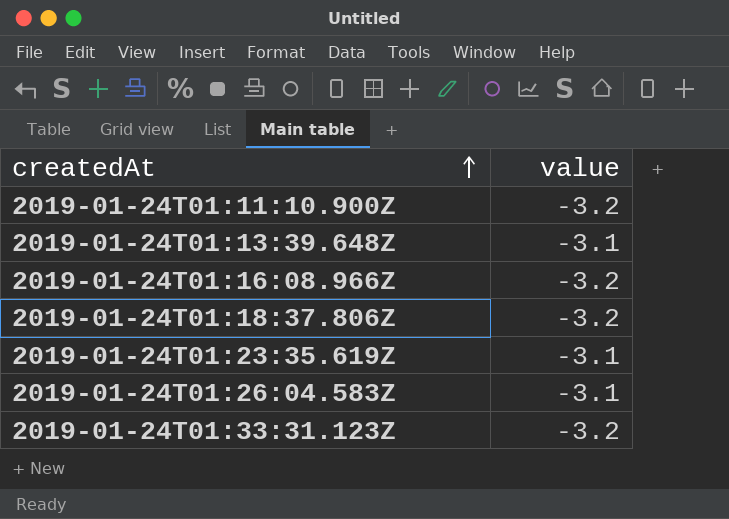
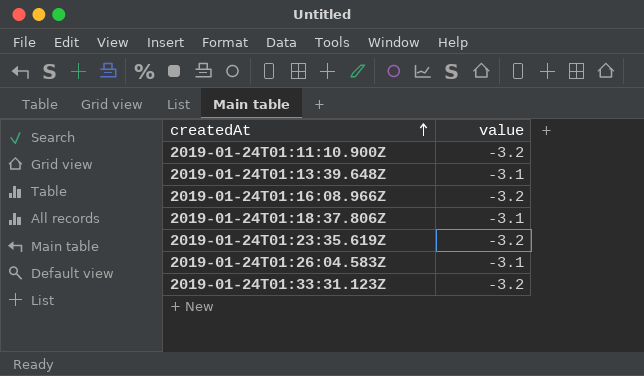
2019-01-24T01:18:37.806Z | value: -3.2 -> -3.1
2019-01-24T01:23:35.619Z | value: -3.1 -> -3.2

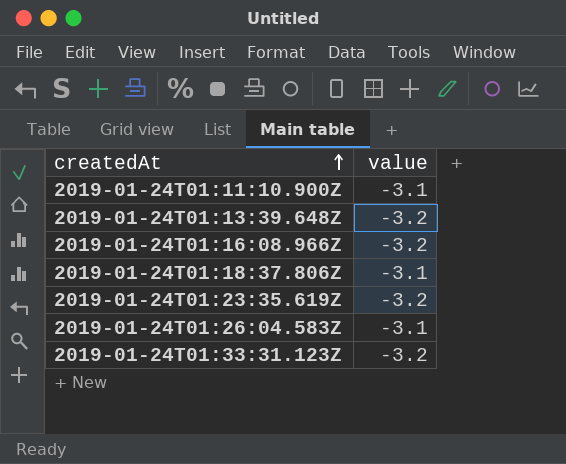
2019-01-24T01:11:10.900Z | value: -3.2 -> -3.1
2019-01-24T01:13:39.648Z | value: -3.1 -> -3.2

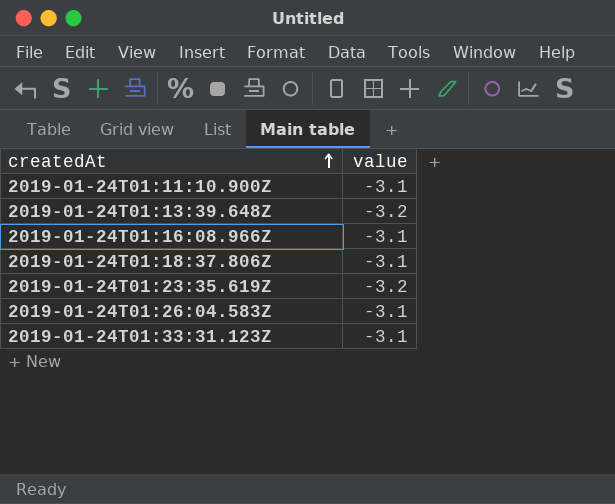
2019-01-24T01:16:08.966Z | value: -3.2 -> -3.1
2019-01-24T01:33:31.123Z | value: -3.2 -> -3.1

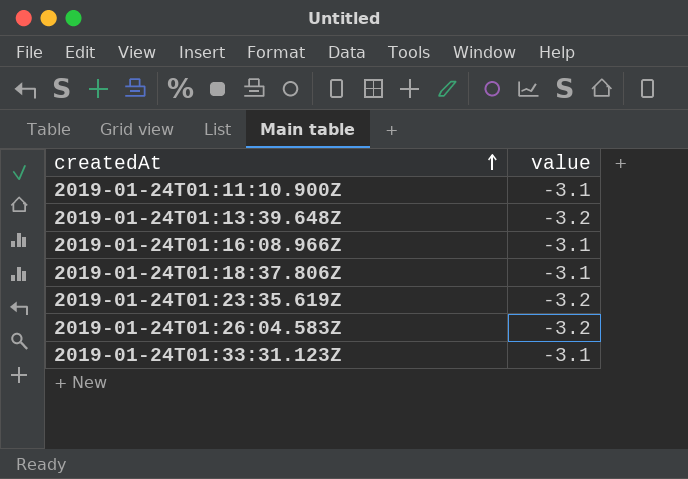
2019-01-24T01:26:04.583Z | value: -3.1 -> -3.2

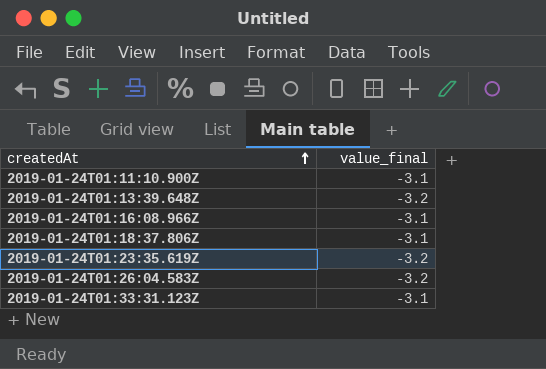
column name: value -> value_final

